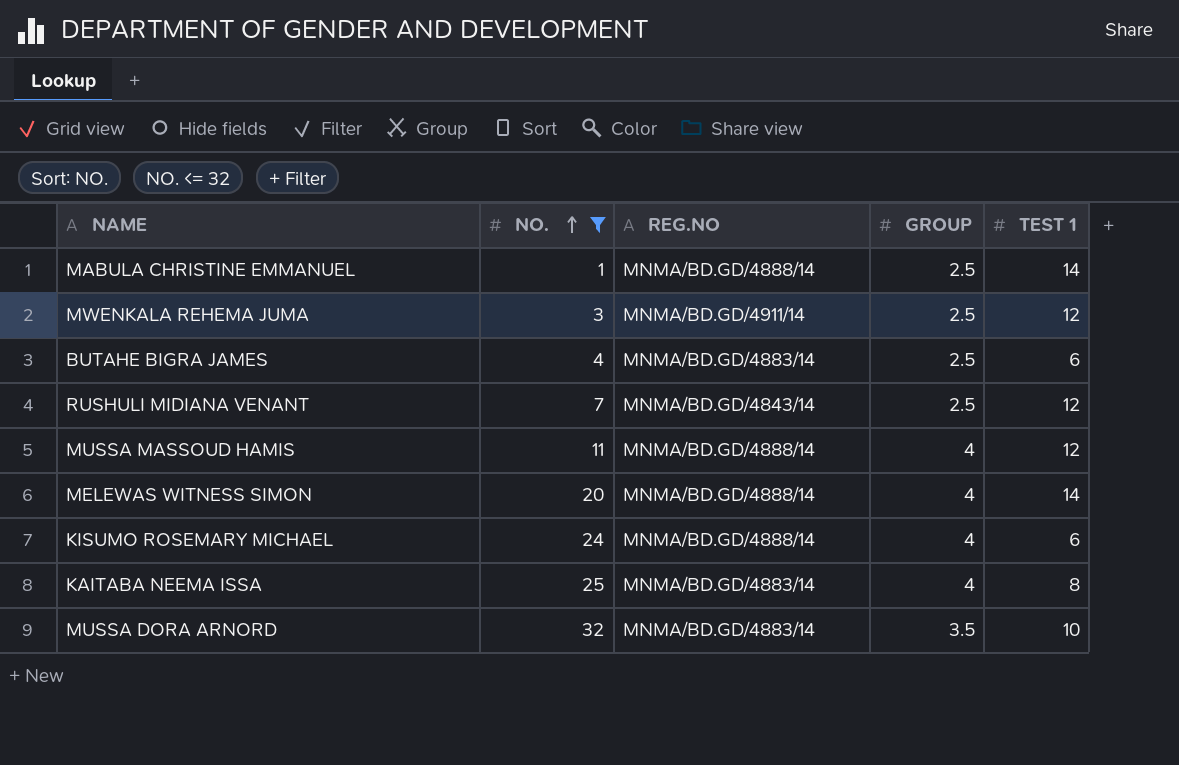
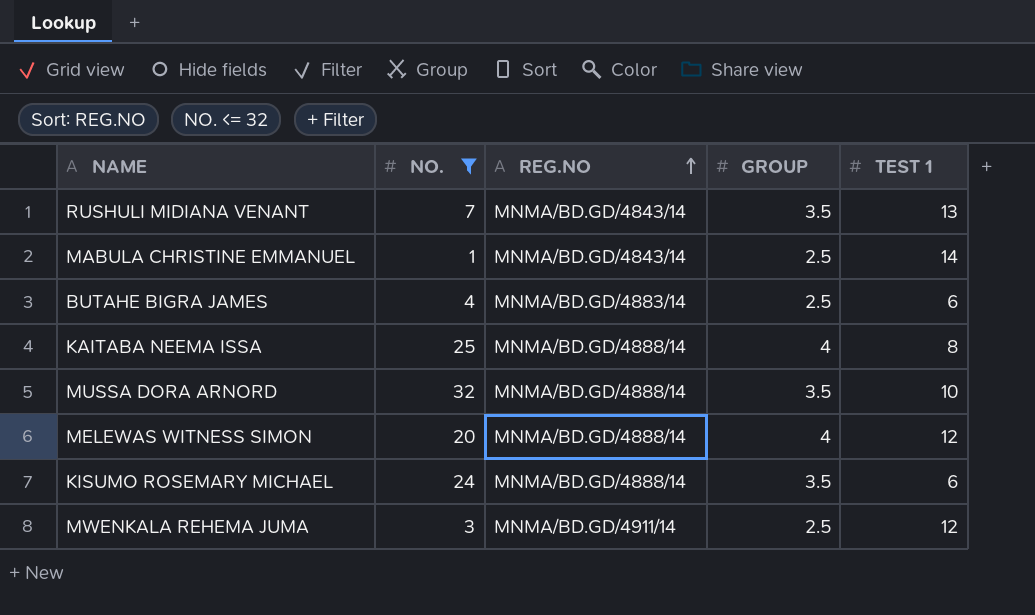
row order: NO. ascending -> REG.NO ascending
row MUSSA MASSOUD HAMIS: 11 | MNMA/BD.GD/4888/14 | 4 | 12 -> none
RUSHULI MIDIANA VENANT | GROUP: 2.5 -> 3.5
RUSHULI MIDIANA VENANT | TEST 1: 12 -> 13
MABULA CHRISTINE EMMANUEL | REG.NO: MNMA/BD.GD/4888/14 -> MNMA/BD.GD/4843/14
KAITABA NEEMA ISSA | REG.NO: MNMA/BD.GD/4883/14 -> MNMA/BD.GD/4888/14
MUSSA DORA ARNORD | REG.NO: MNMA/BD.GD/4883/14 -> MNMA/BD.GD/4888/14
MELEWAS WITNESS SIMON | TEST 1: 14 -> 12
KISUMO ROSEMARY MICHAEL | GROUP: 4 -> 3.5

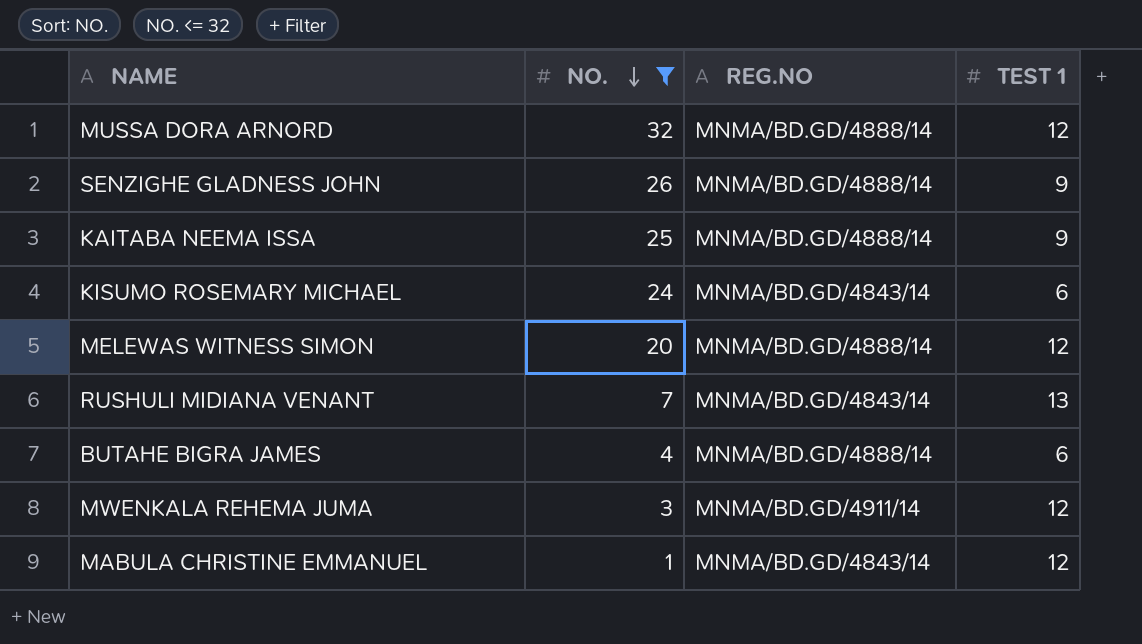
row order: REG.NO ascending -> NO. descending
column GROUP | position: 4 -> none
MUSSA DORA ARNORD | TEST 1: 10 -> 12
row SENZIGHE GLADNESS JOHN: none -> 26 | MNMA/BD.GD/4888/14 | 9
KAITABA NEEMA ISSA | TEST 1: 8 -> 9
KISUMO ROSEMARY MICHAEL | REG.NO: MNMA/BD.GD/4888/14 -> MNMA/BD.GD/4843/14
BUTAHE BIGRA JAMES | REG.NO: MNMA/BD.GD/4883/14 -> MNMA/BD.GD/4888/14
MABULA CHRISTINE EMMANUEL | TEST 1: 14 -> 12

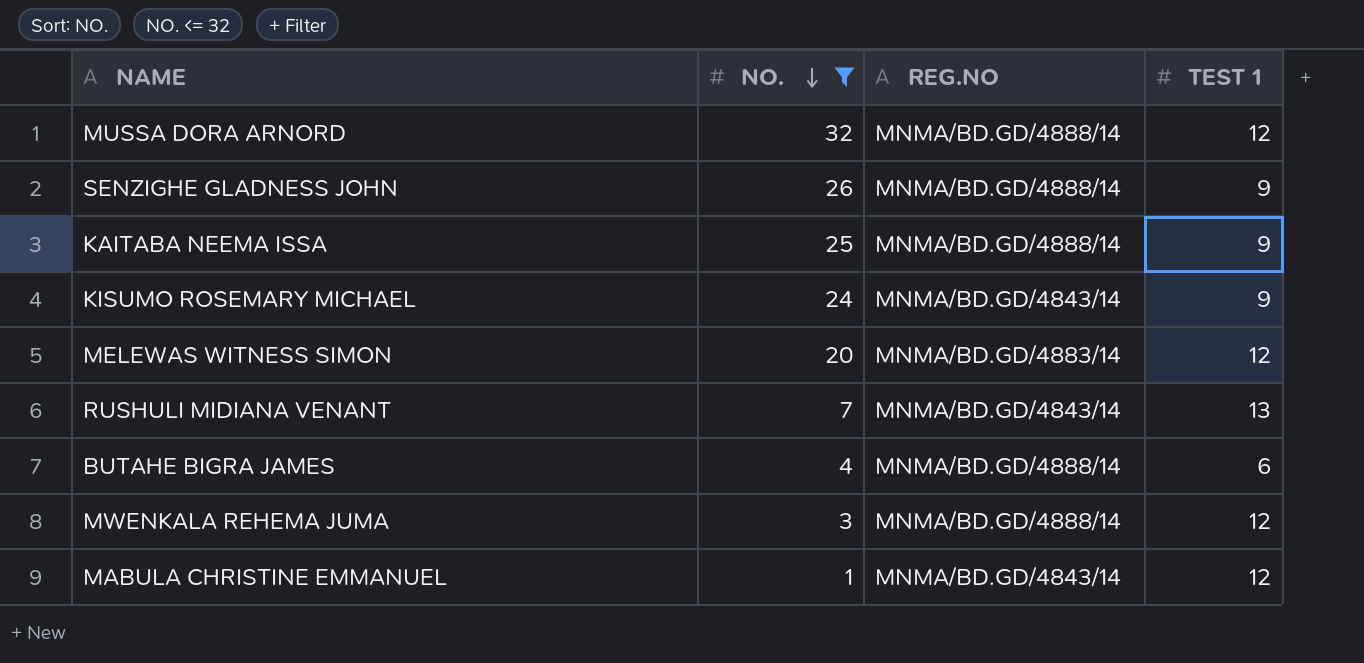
KISUMO ROSEMARY MICHAEL | TEST 1: 6 -> 9
MELEWAS WITNESS SIMON | REG.NO: MNMA/BD.GD/4888/14 -> MNMA/BD.GD/4883/14
MWENKALA REHEMA JUMA | REG.NO: MNMA/BD.GD/4911/14 -> MNMA/BD.GD/4888/14

